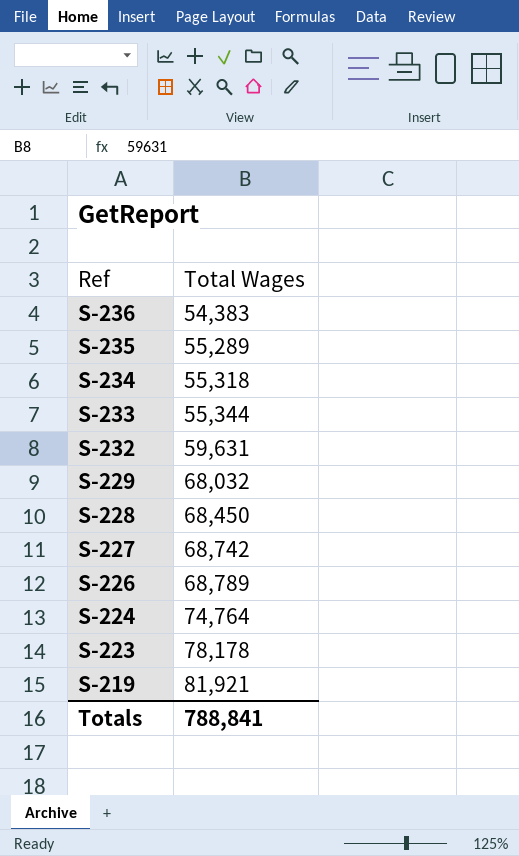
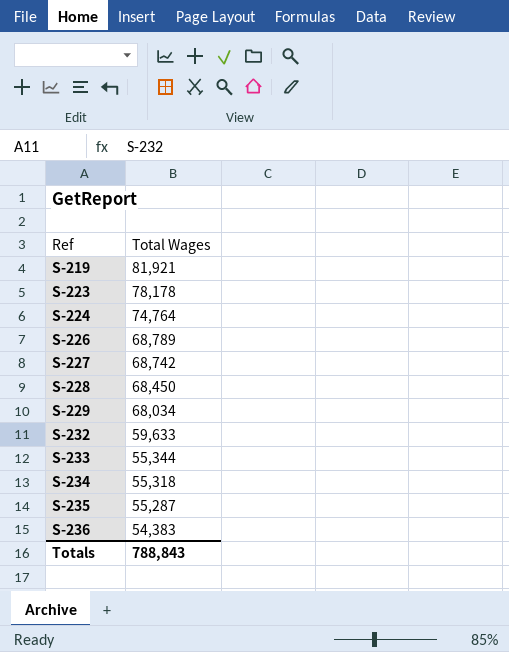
row order: Ref descending -> Ref ascending
S-229 | Total Wages: 68,032 -> 68,034
S-232 | Total Wages: 59,631 -> 59,633
S-235 | Total Wages: 55,289 -> 55,287
Totals | Total Wages: 788,841 -> 788,843

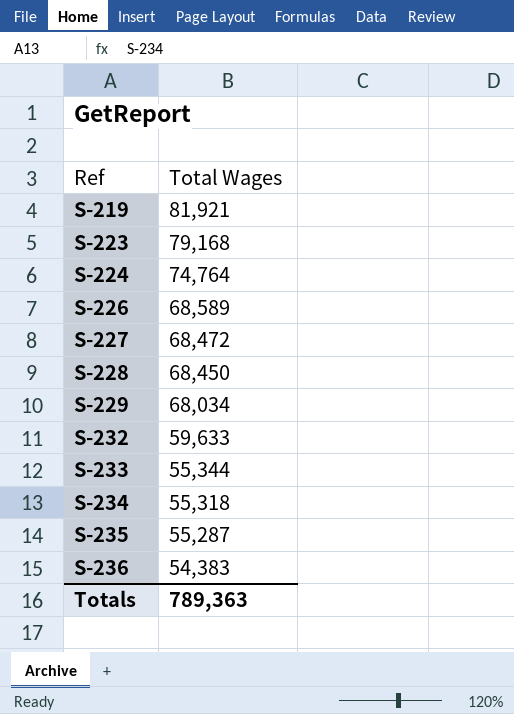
S-223 | Total Wages: 78,178 -> 79,168
S-226 | Total Wages: 68,789 -> 68,589
S-227 | Total Wages: 68,742 -> 68,472
Totals | Total Wages: 788,843 -> 789,363

